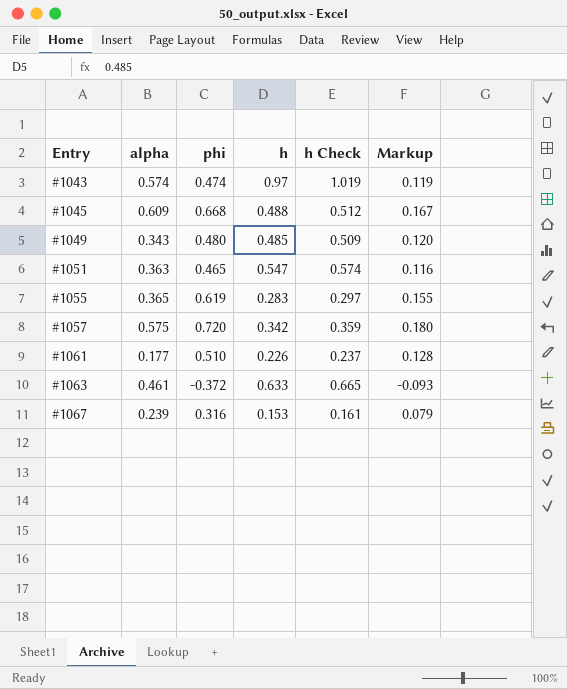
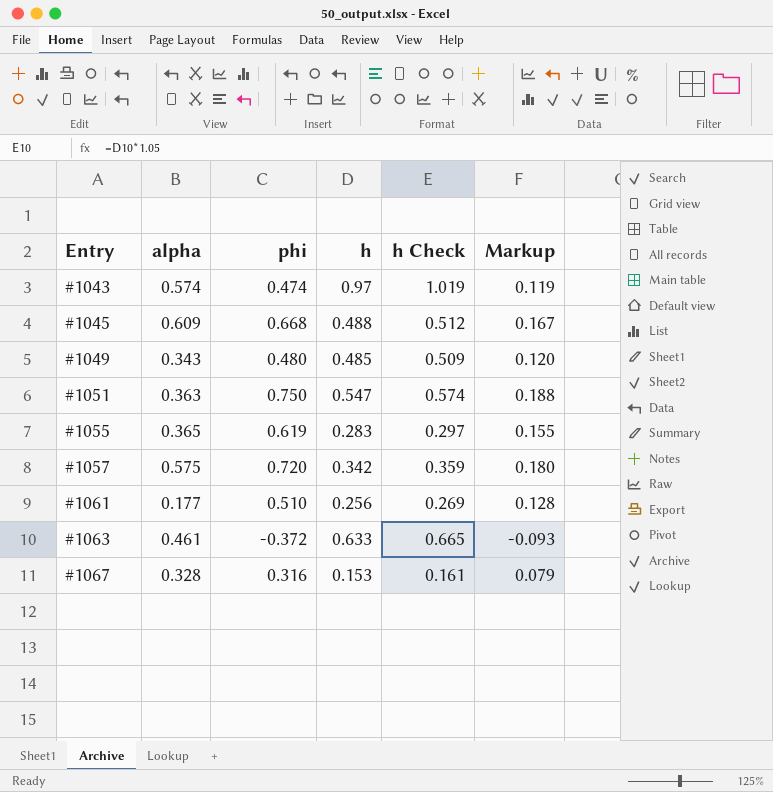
#1051 | phi: 0.465 -> 0.750
#1051 | Markup: 0.116 -> 0.188
#1061 | h: 0.226 -> 0.256
#1061 | h Check: 0.237 -> 0.269
#1067 | alpha: 0.239 -> 0.328

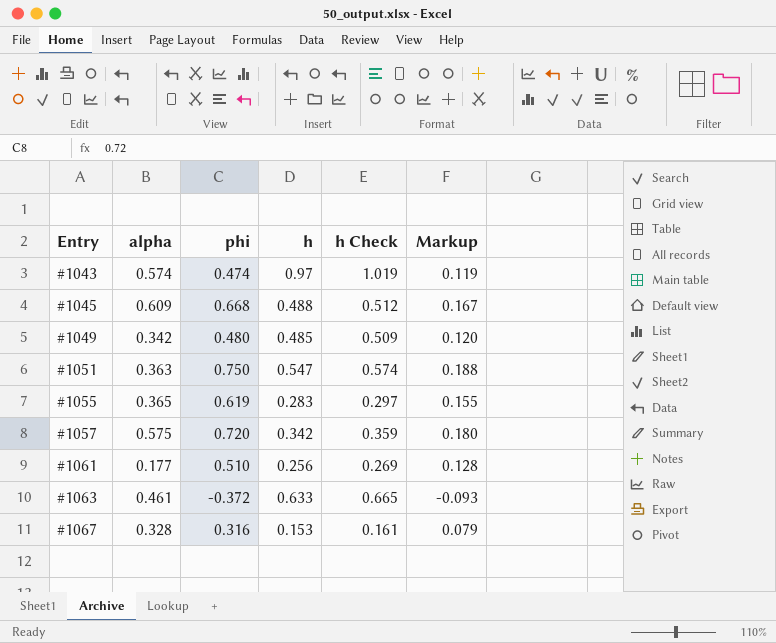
#1049 | alpha: 0.343 -> 0.342

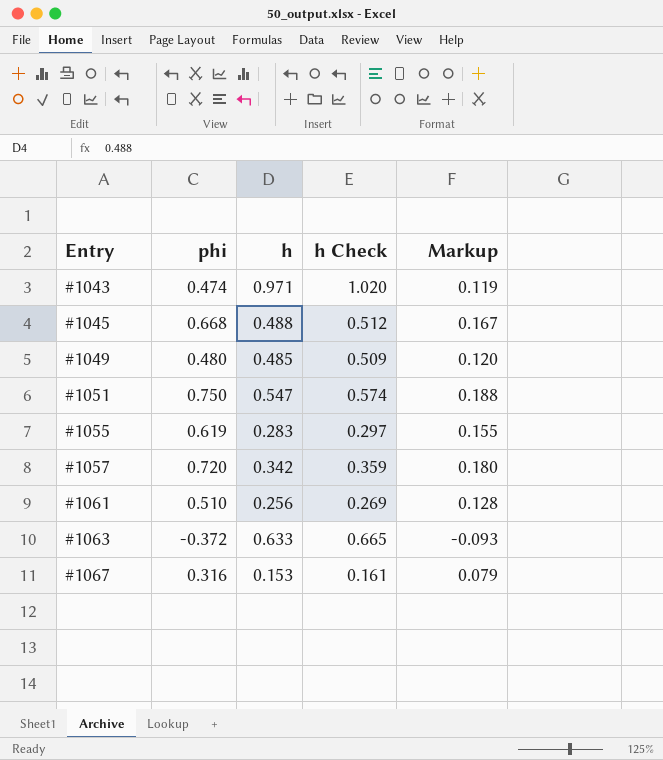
column alpha | position: 2 -> none
#1043 | h: 0.97 -> 0.971
#1043 | h Check: 1.019 -> 1.020

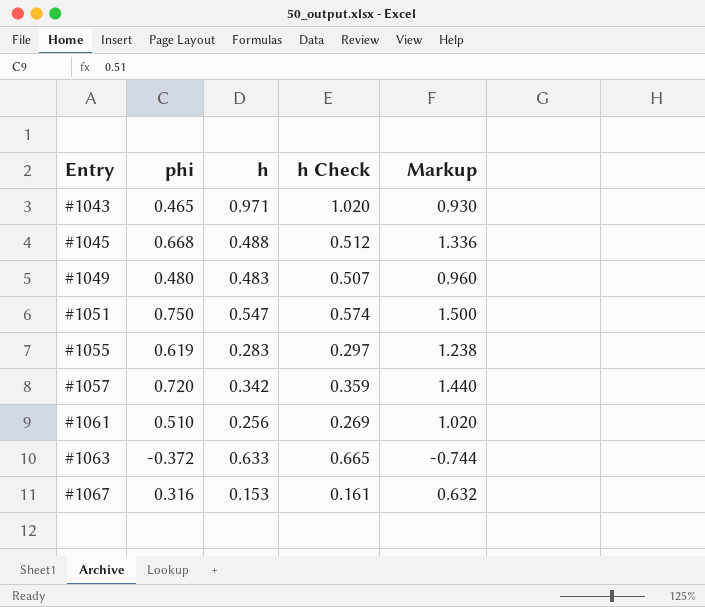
column Markup | formula: [phi] * 0.25 -> [phi] * 2
#1043 | phi: 0.474 -> 0.465
#1049 | h: 0.485 -> 0.483
#1049 | h Check: 0.509 -> 0.507

